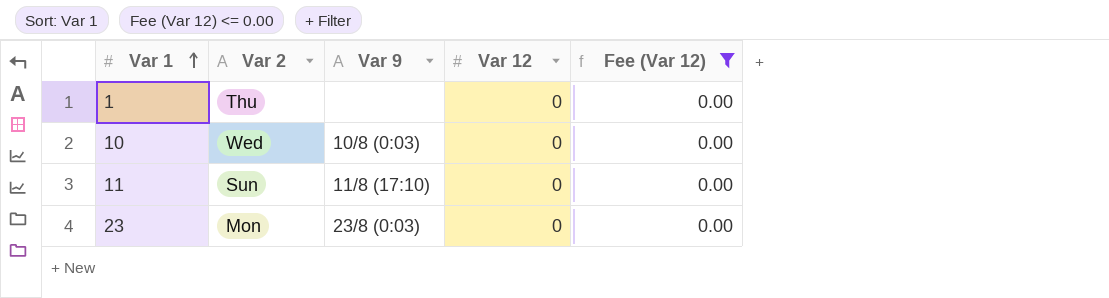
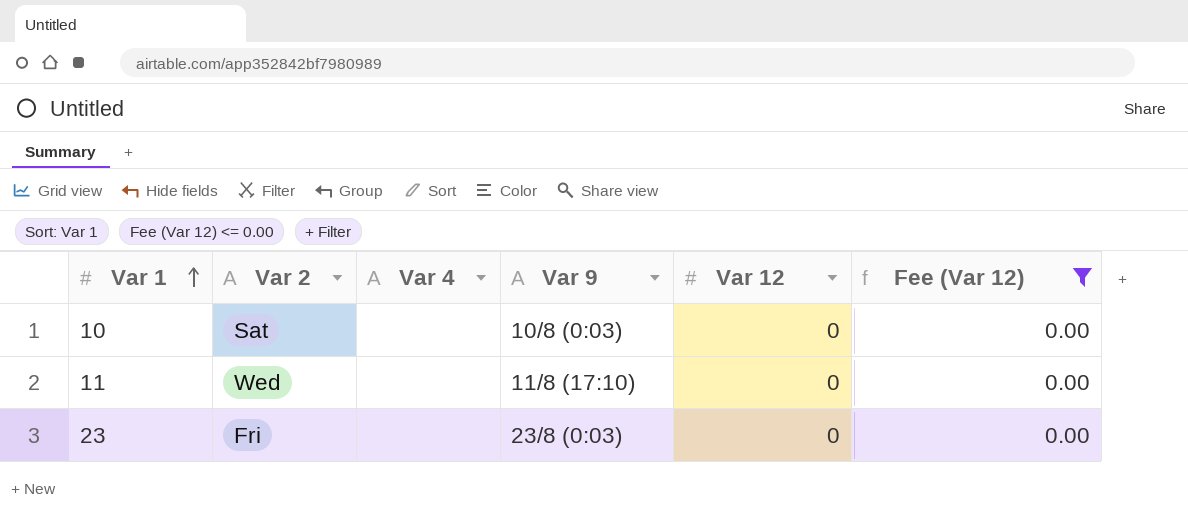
column Var 4 | position: none -> 3
row 1: Thu | none | 0 | 0.00 -> none
10 | Var 2: Wed -> Sat
11 | Var 2: Sun -> Wed
23 | Var 2: Mon -> Fri

